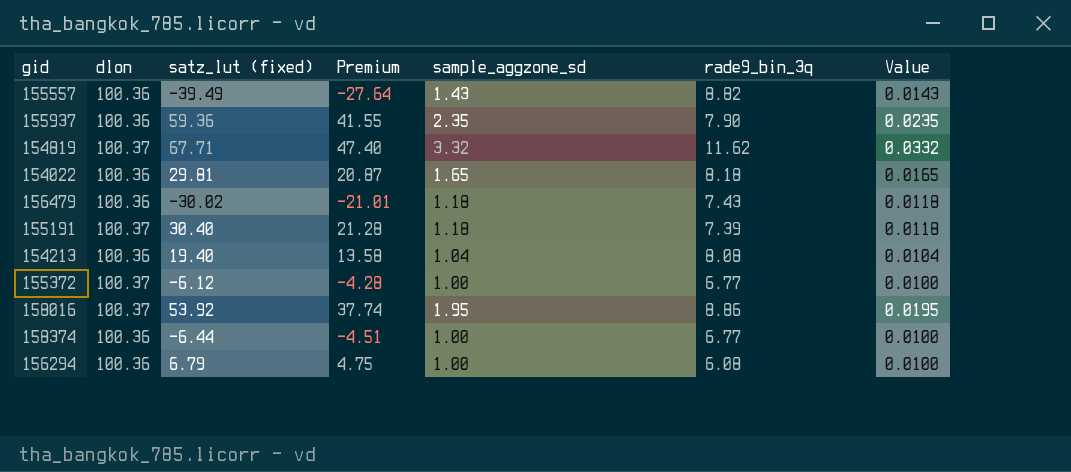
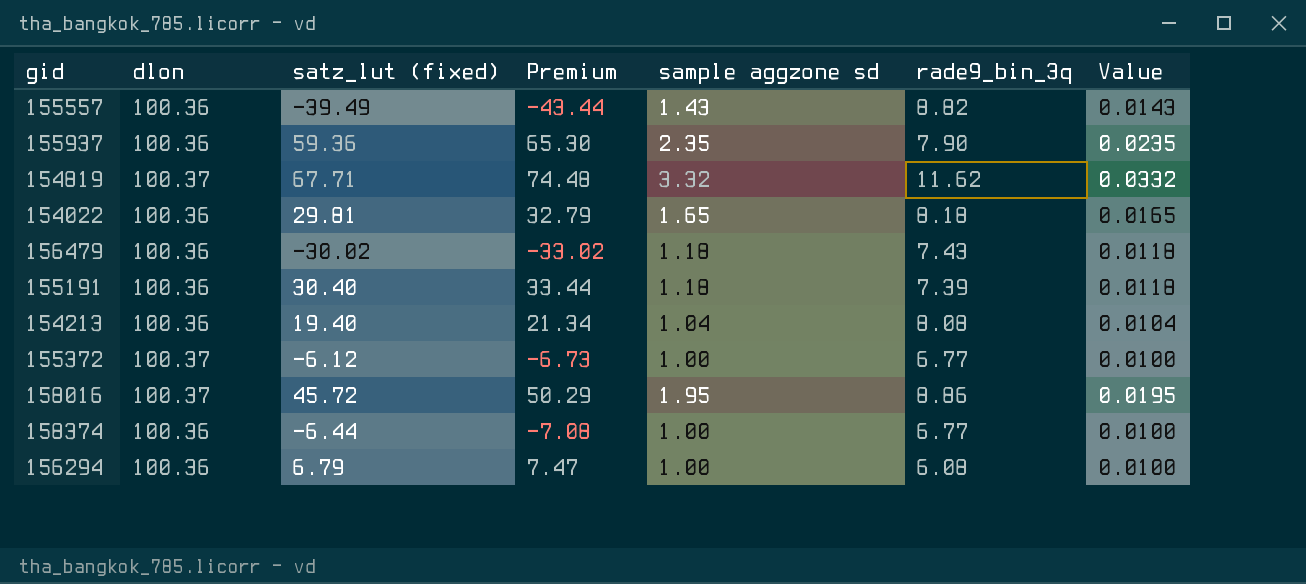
column Premium | formula: [satz_lut (fixed)] * 0.7 -> [satz_lut (fixed)] * 1.1
column name: sample_aggzone_sd -> sample aggzone sd
155191 | dlon: 100.37 -> 100.36
158016 | satz_lut (fixed): 53.92 -> 45.72

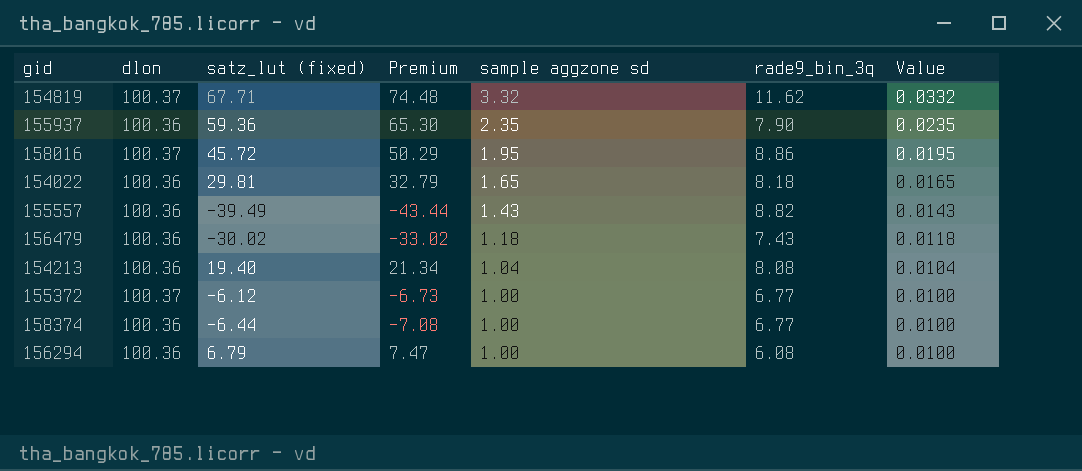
row order: none -> sample aggzone sd descending
row 155191: 100.36 | 30.40 | 33.44 | 1.18 | 7.39 | 0.0118 -> none

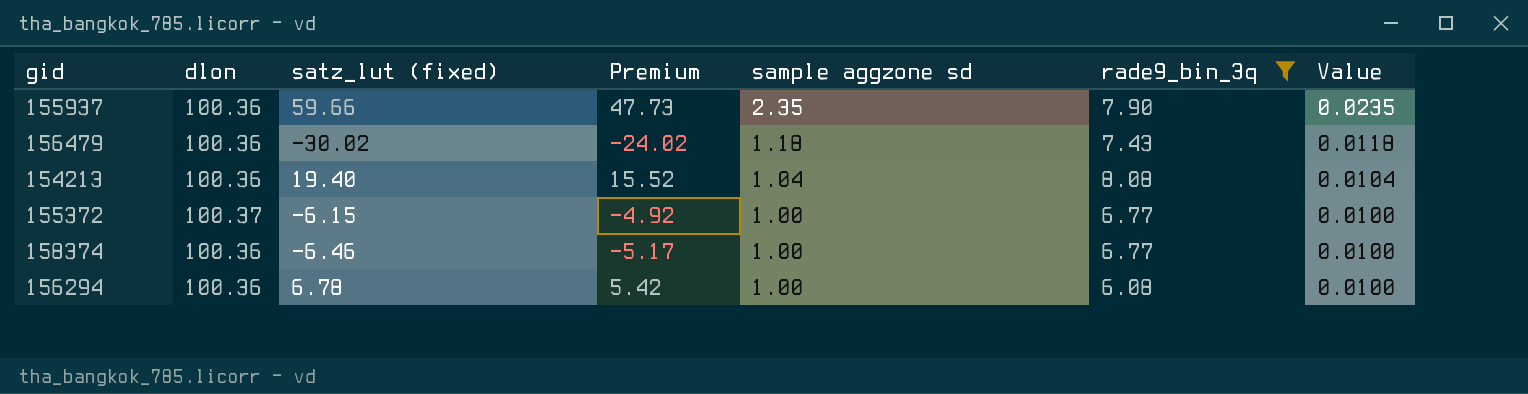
filter: none -> rade9_bin_3q <= 8.08
column Premium | formula: [satz_lut (fixed)] * 1.1 -> [satz_lut (fixed)] * 0.8
155937 | satz_lut (fixed): 59.36 -> 59.66
155372 | satz_lut (fixed): -6.12 -> -6.15
158374 | satz_lut (fixed): -6.44 -> -6.46
156294 | satz_lut (fixed): 6.79 -> 6.78

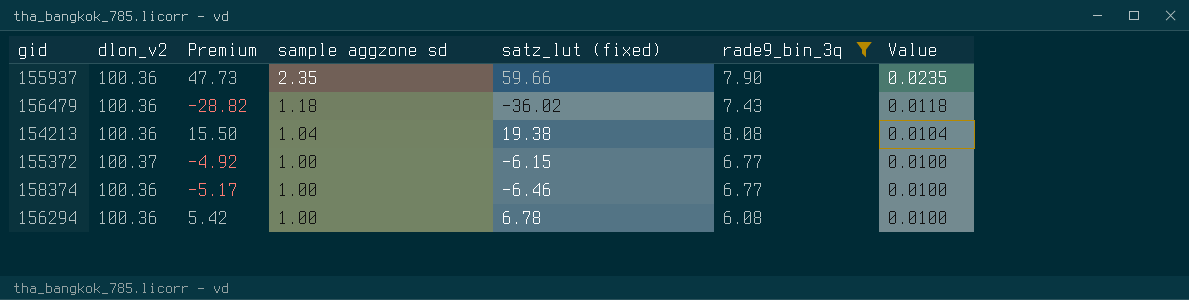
column name: dlon -> dlon_v2
column satz_lut (fixed) | position: 3 -> 5
156479 | Premium: -24.02 -> -28.82
156479 | satz_lut (fixed): -30.02 -> -36.02
154213 | Premium: 15.52 -> 15.50
154213 | satz_lut (fixed): 19.40 -> 19.38

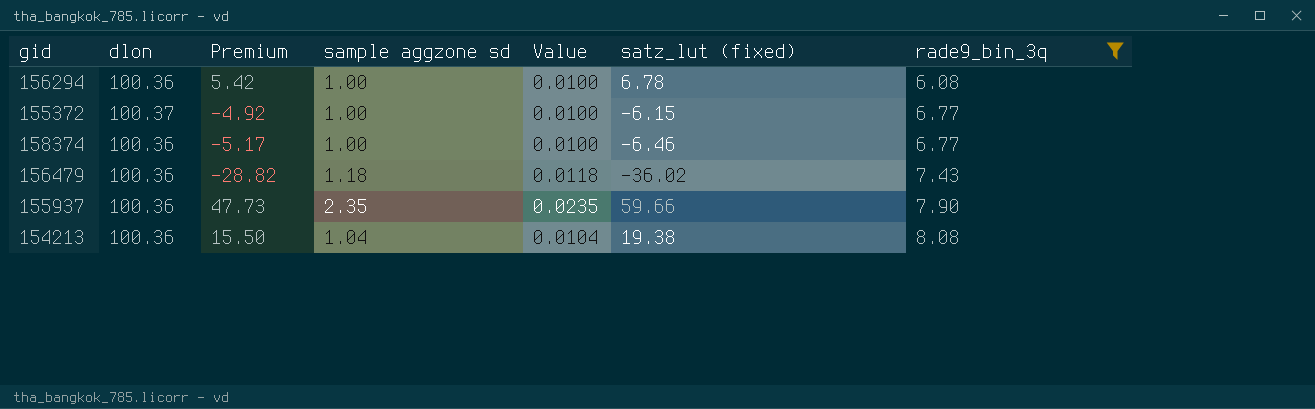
row order: sample aggzone sd descending -> rade9_bin_3q ascending
column name: dlon_v2 -> dlon
column Value | position: 7 -> 5

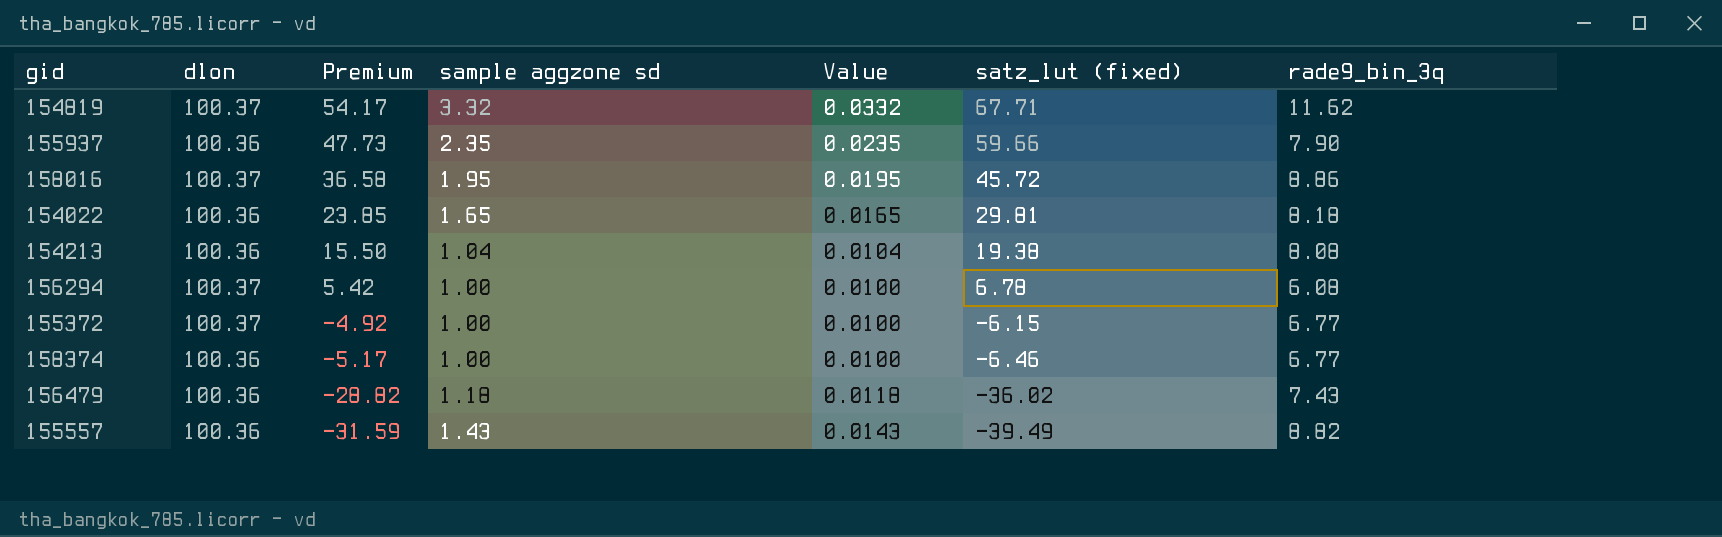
filter: rade9_bin_3q <= 8.08 -> none
row order: rade9_bin_3q ascending -> Premium descending
156294 | dlon: 100.36 -> 100.37

